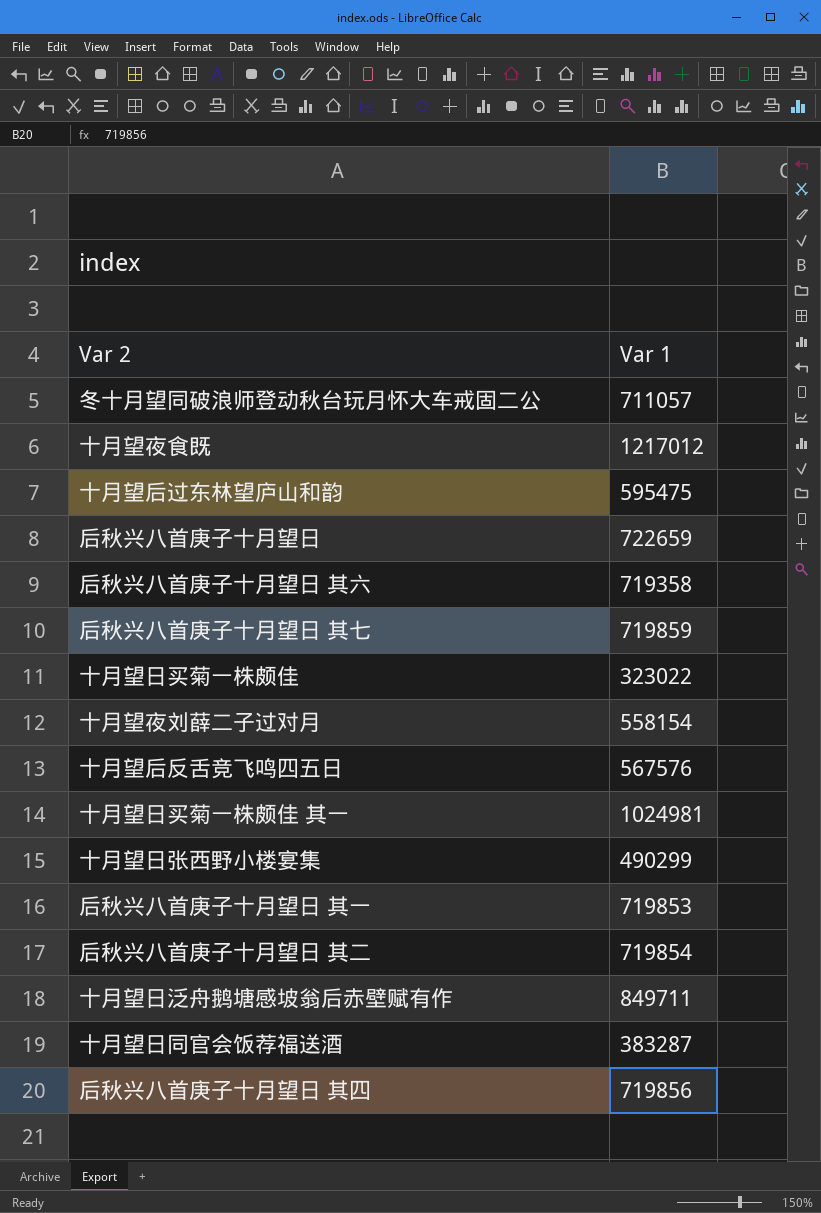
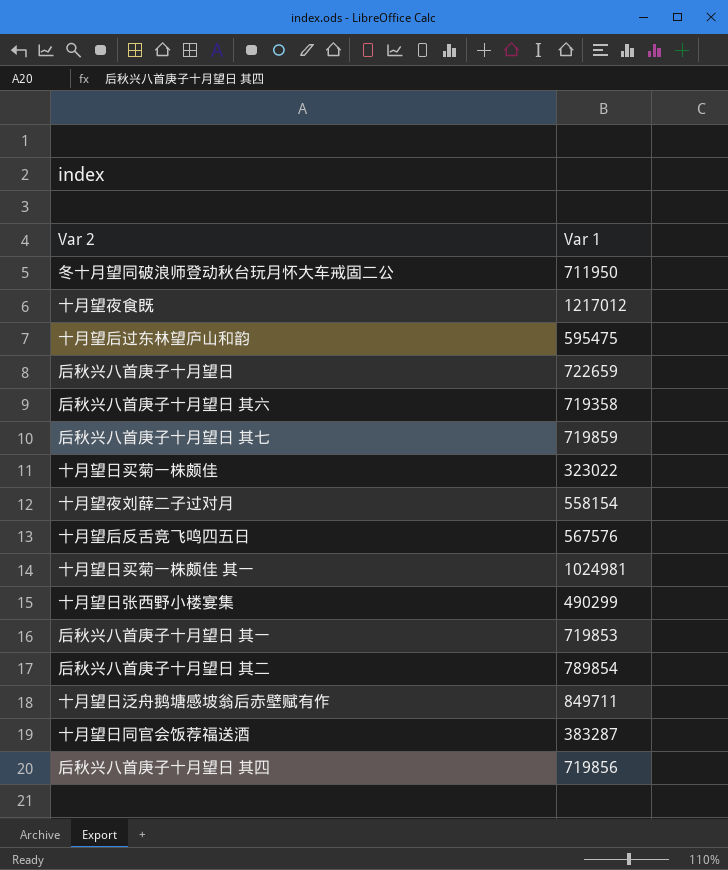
冬十月望同破浪师登动秋台玩月怀大车戒固二公 | Var 1: 711057 -> 711950
后秋兴八首庚子十月望日 其二 | Var 1: 719854 -> 789854

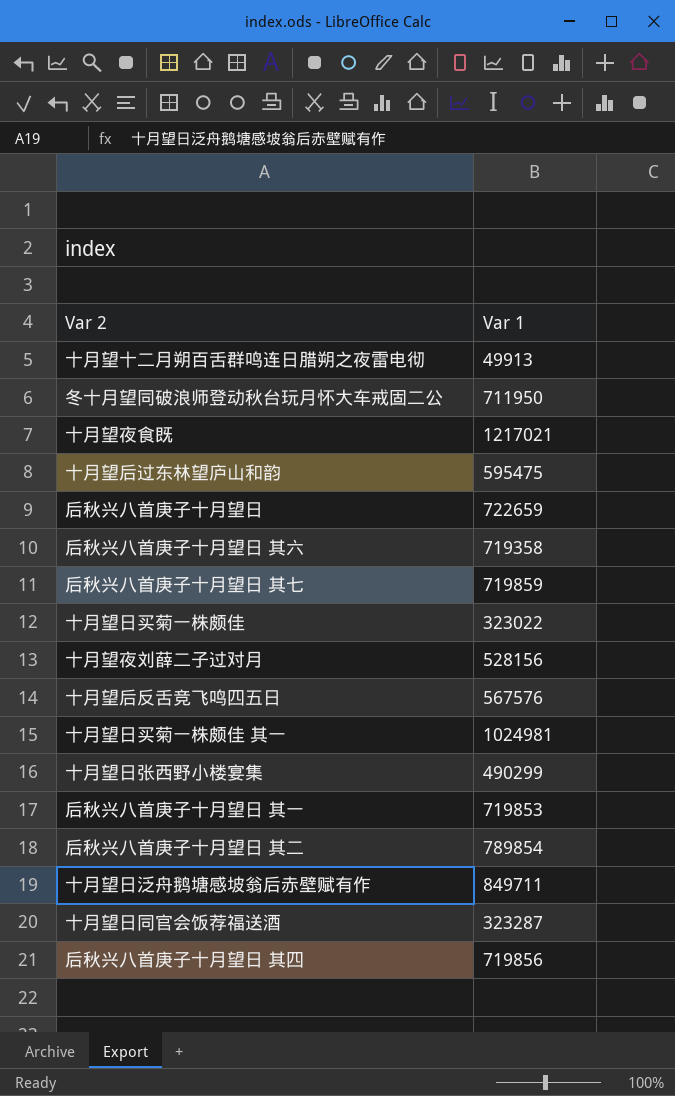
row 十月望十二月朔百舌群鸣连日腊朔之夜雷电彻: none -> 49913
十月望夜食既 | Var 1: 1217012 -> 1217021
十月望夜刘薛二子过对月 | Var 1: 558154 -> 528156
十月望日同官会饭荐福送酒 | Var 1: 383287 -> 323287

